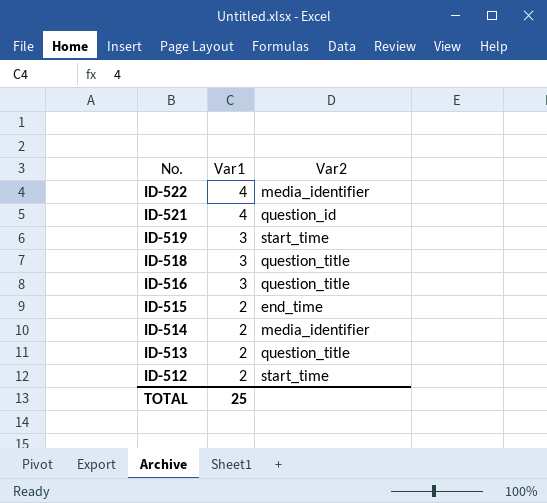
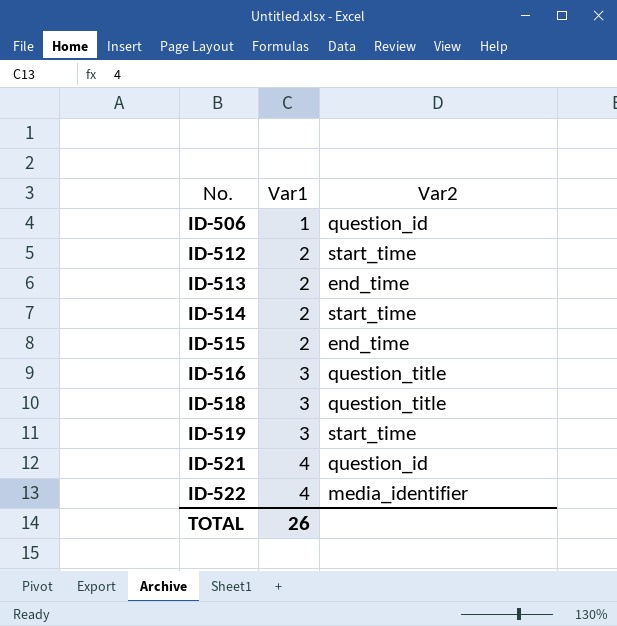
row order: No. descending -> No. ascending
row ID-506: none -> 1 | question_id
ID-513 | Var2: question_title -> end_time
ID-514 | Var2: media_identifier -> start_time
TOTAL | Var1: 25 -> 26

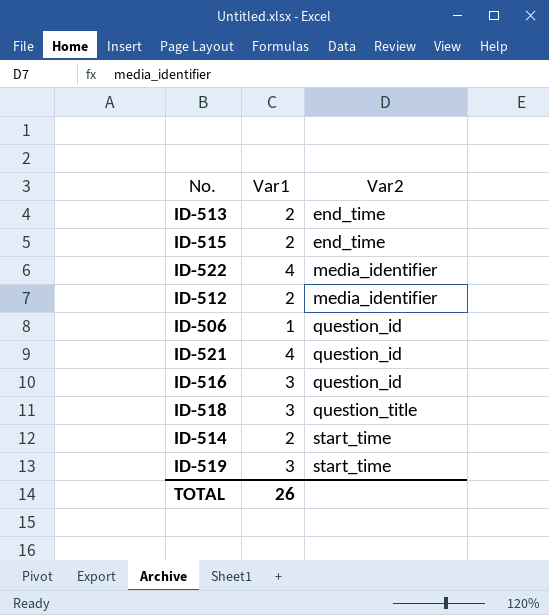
row order: No. ascending -> Var2 ascending
ID-512 | Var2: start_time -> media_identifier
ID-516 | Var2: question_title -> question_id

